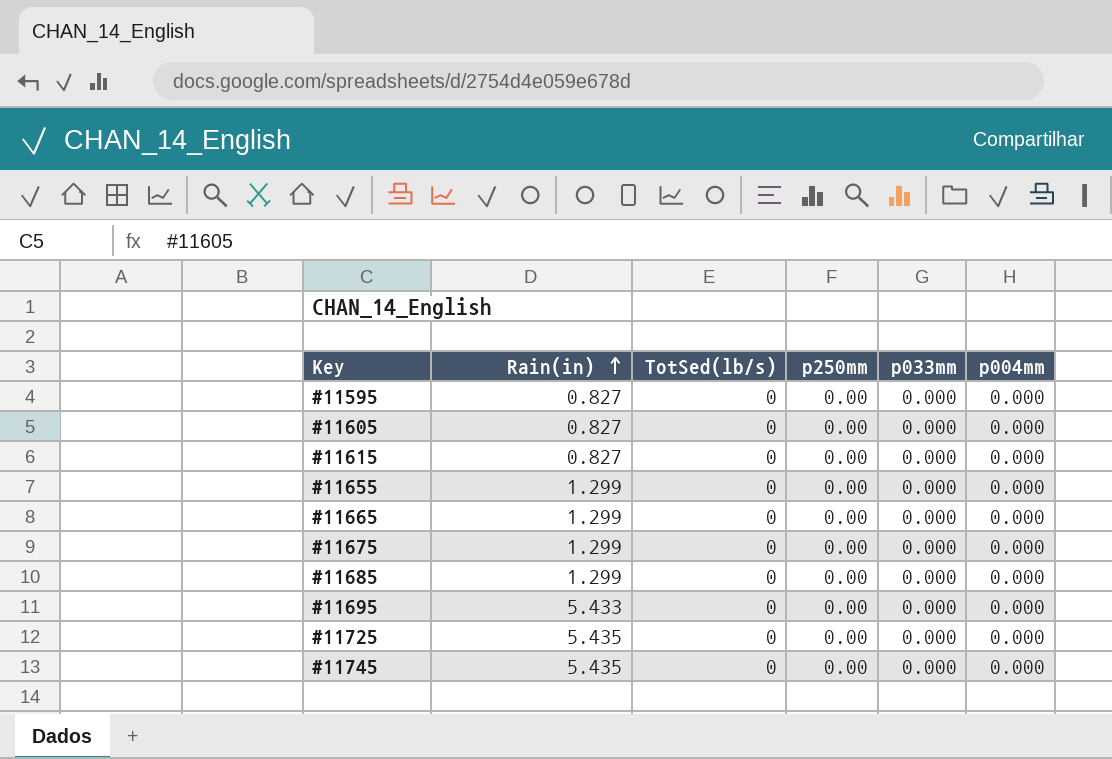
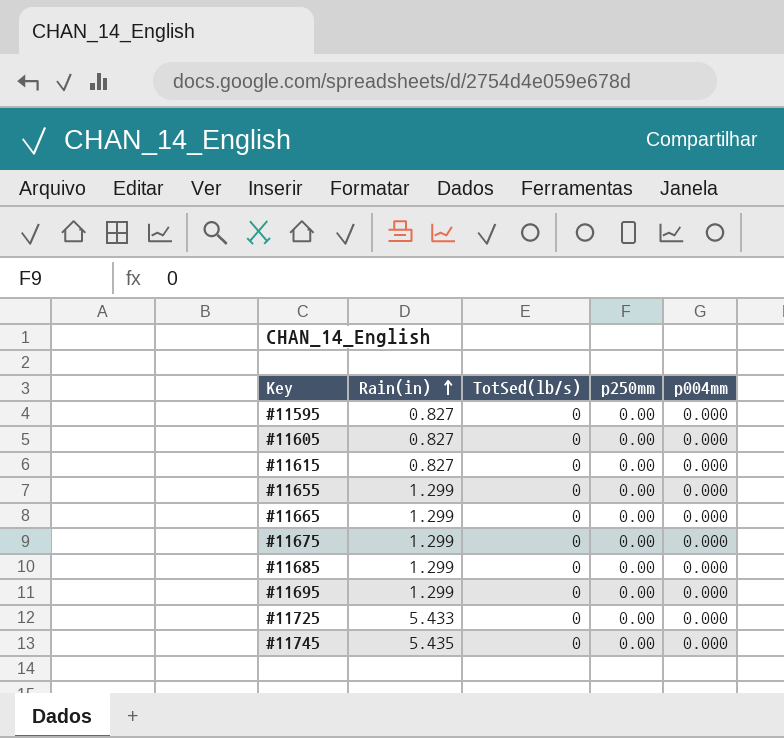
column p033mm | position: 5 -> none
#11695 | Rain(in): 5.433 -> 1.299
#11725 | Rain(in): 5.435 -> 5.433

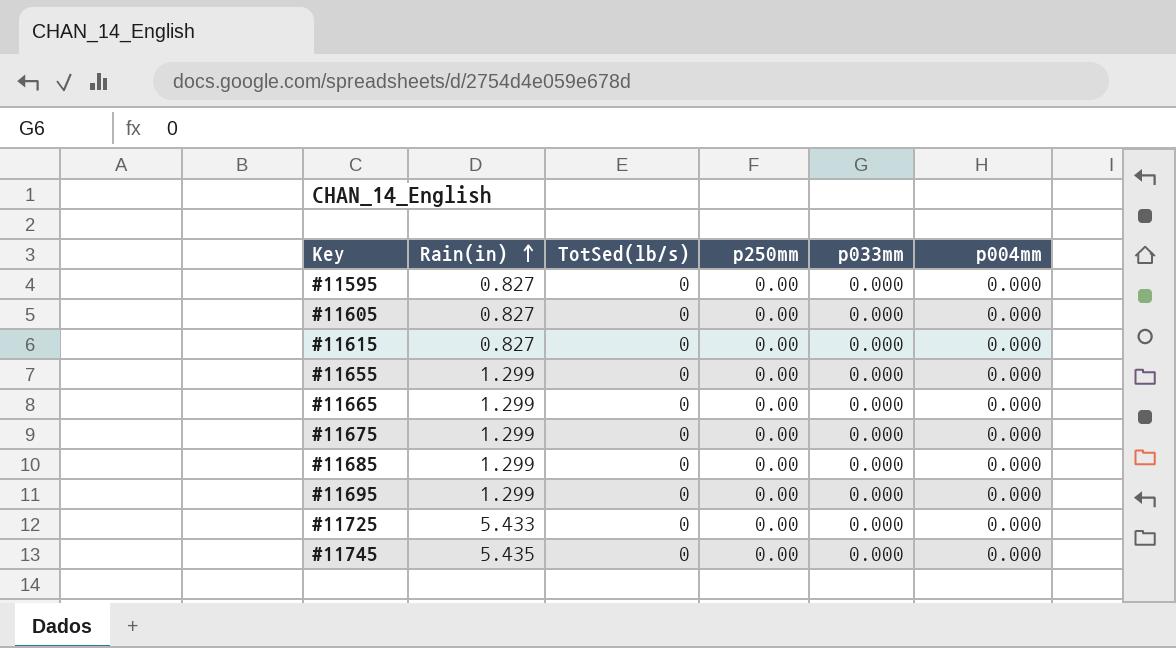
column p033mm | position: none -> 5

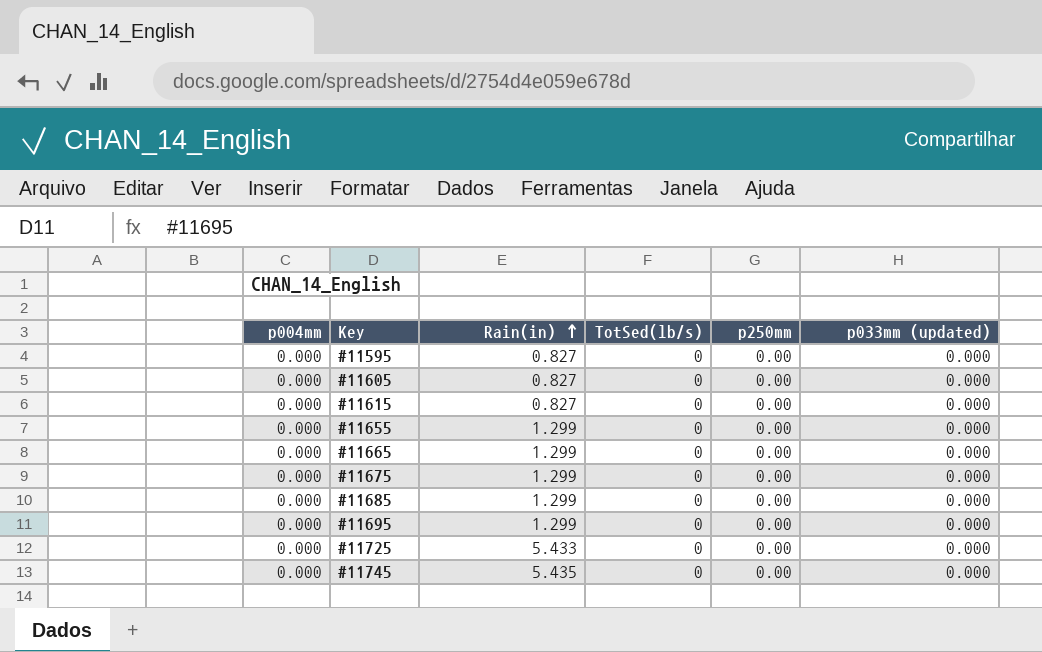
column p004mm | position: 6 -> 1
column name: p033mm -> p033mm (updated)

